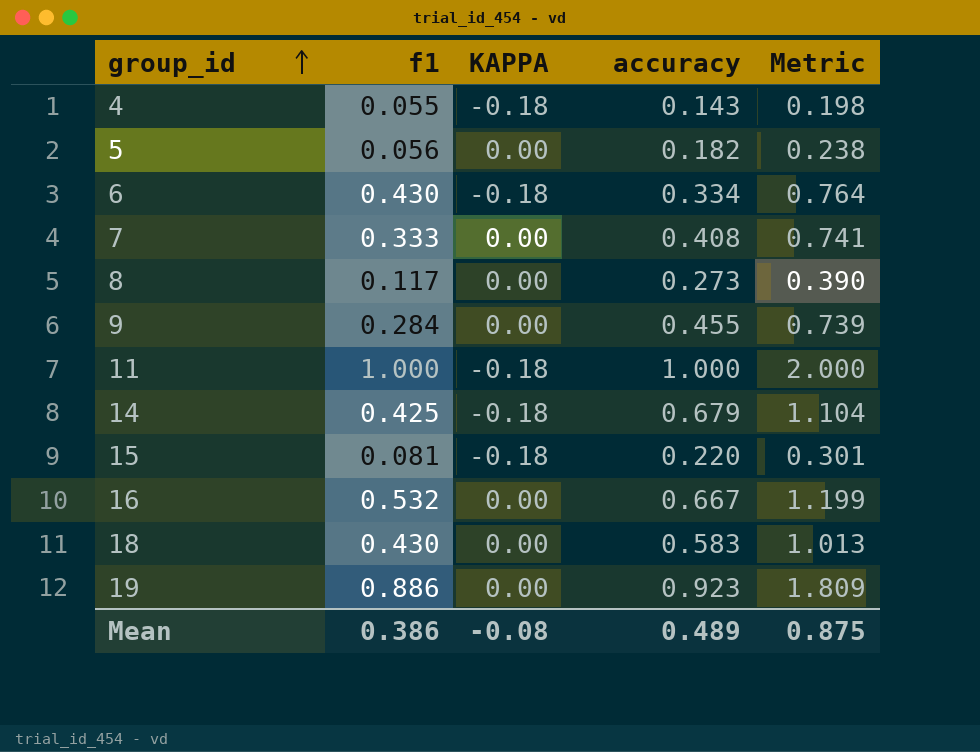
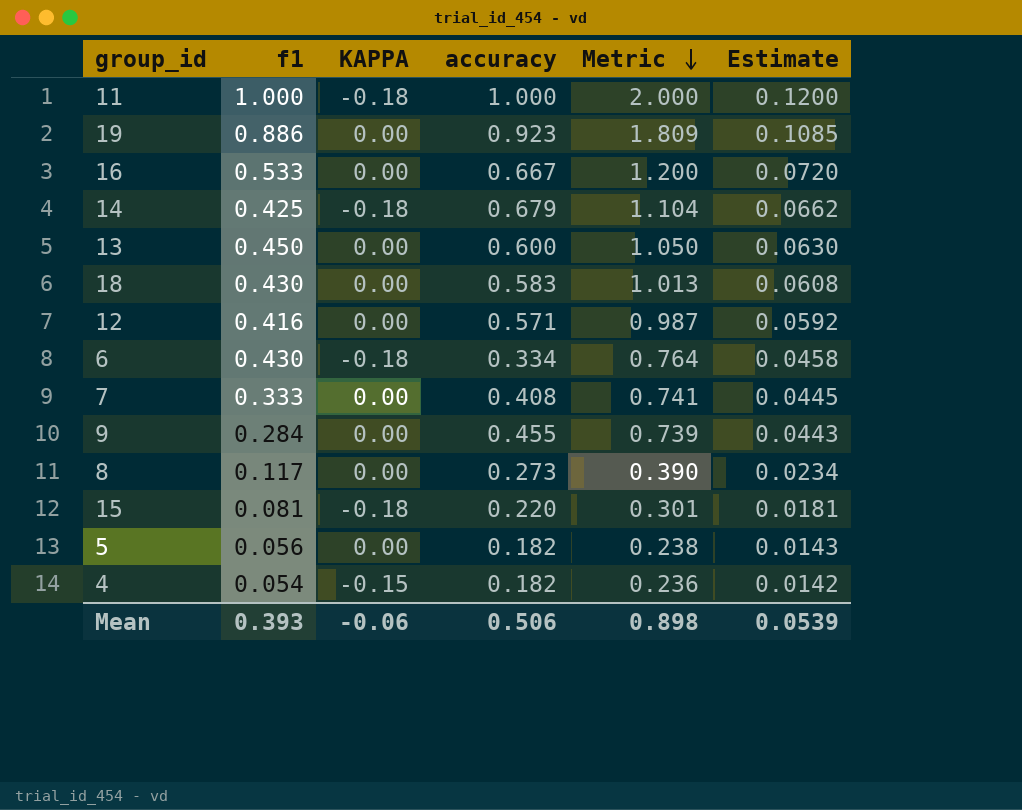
row order: group_id ascending -> Metric descending
column Estimate | formula: none -> [Metric] * 0.06
16 | f1: 0.532 -> 0.533
16 | Metric: 1.199 -> 1.200
row 13: none -> 0.450 | 0.00 | 0.600 | 1.050 | 0.0630
row 12: none -> 0.416 | 0.00 | 0.571 | 0.987 | 0.0592
4 | f1: 0.055 -> 0.054
4 | KAPPA: -0.18 -> -0.15
4 | accuracy: 0.143 -> 0.182
4 | Metric: 0.198 -> 0.236
Mean | f1: 0.386 -> 0.393
Mean | KAPPA: -0.08 -> -0.06
Mean | accuracy: 0.489 -> 0.506
Mean | Metric: 0.875 -> 0.898

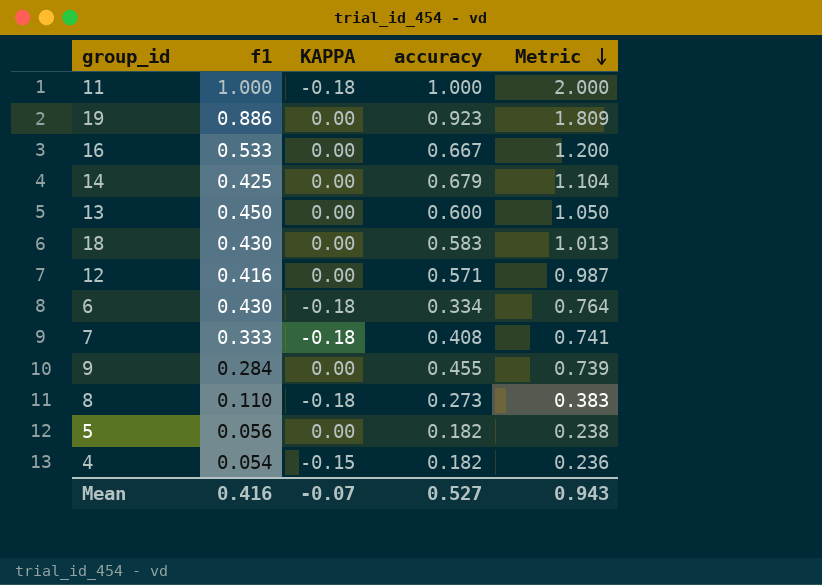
column Estimate | formula: [Metric] * 0.06 -> none
row 15: 0.081 | -0.18 | 0.220 | 0.301 | 0.0181 -> none
14 | KAPPA: -0.18 -> 0.00
7 | KAPPA: 0.00 -> -0.18
8 | f1: 0.117 -> 0.110
8 | KAPPA: 0.00 -> -0.18
8 | Metric: 0.390 -> 0.383
Mean | f1: 0.393 -> 0.416
Mean | KAPPA: -0.06 -> -0.07
Mean | accuracy: 0.506 -> 0.527
Mean | Metric: 0.898 -> 0.943

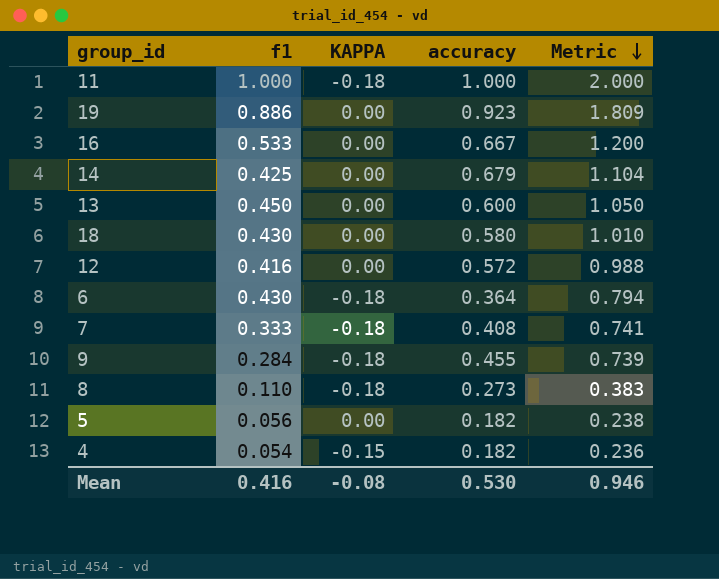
18 | accuracy: 0.583 -> 0.580
18 | Metric: 1.013 -> 1.010
12 | accuracy: 0.571 -> 0.572
12 | Metric: 0.987 -> 0.988
6 | accuracy: 0.334 -> 0.364
6 | Metric: 0.764 -> 0.794
9 | KAPPA: 0.00 -> -0.18
Mean | KAPPA: -0.07 -> -0.08
Mean | accuracy: 0.527 -> 0.530
Mean | Metric: 0.943 -> 0.946

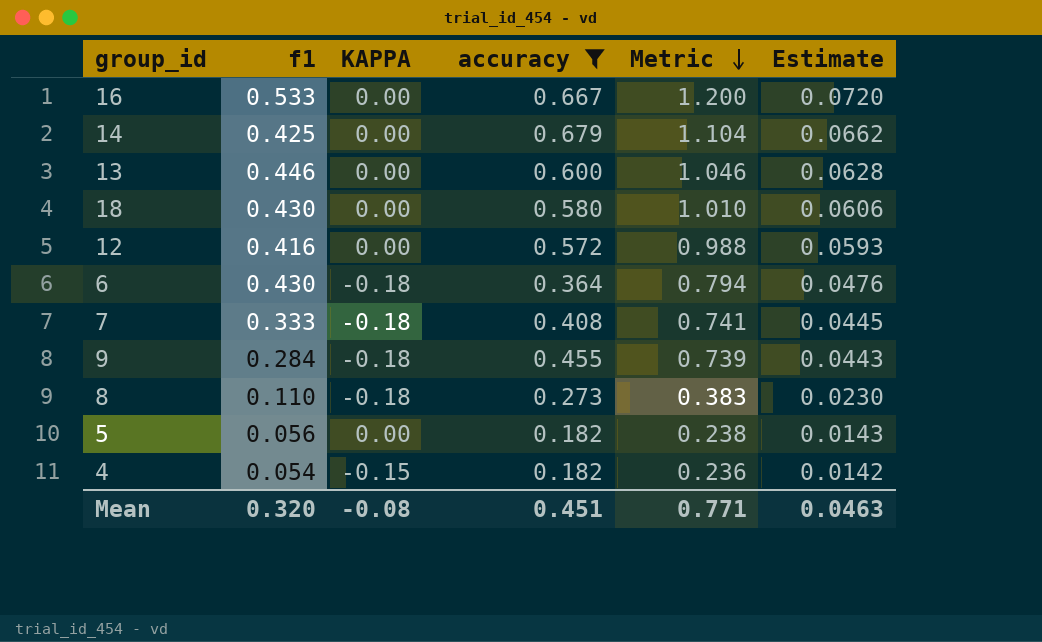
filter: none -> accuracy <= 0.679
column Estimate | formula: none -> [Metric] * 0.06
13 | f1: 0.450 -> 0.446
13 | Metric: 1.050 -> 1.046
Mean | f1: 0.416 -> 0.320
Mean | accuracy: 0.530 -> 0.451
Mean | Metric: 0.946 -> 0.771

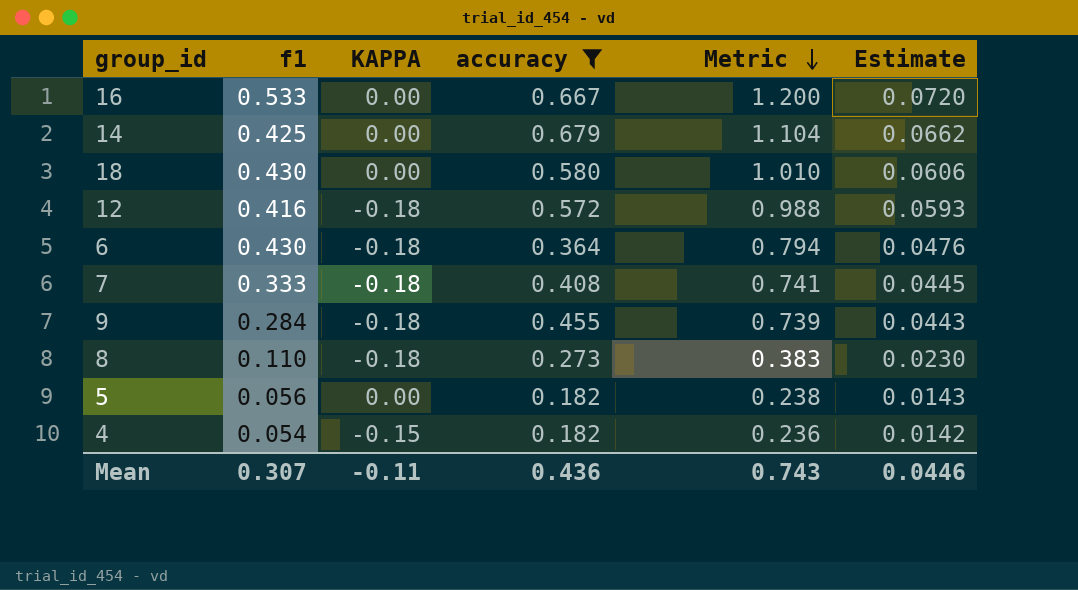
row 13: 0.446 | 0.00 | 0.600 | 1.046 | 0.0628 -> none
12 | KAPPA: 0.00 -> -0.18
Mean | f1: 0.320 -> 0.307
Mean | KAPPA: -0.08 -> -0.11
Mean | accuracy: 0.451 -> 0.436
Mean | Metric: 0.771 -> 0.743
Mean | Estimate: 0.0463 -> 0.0446

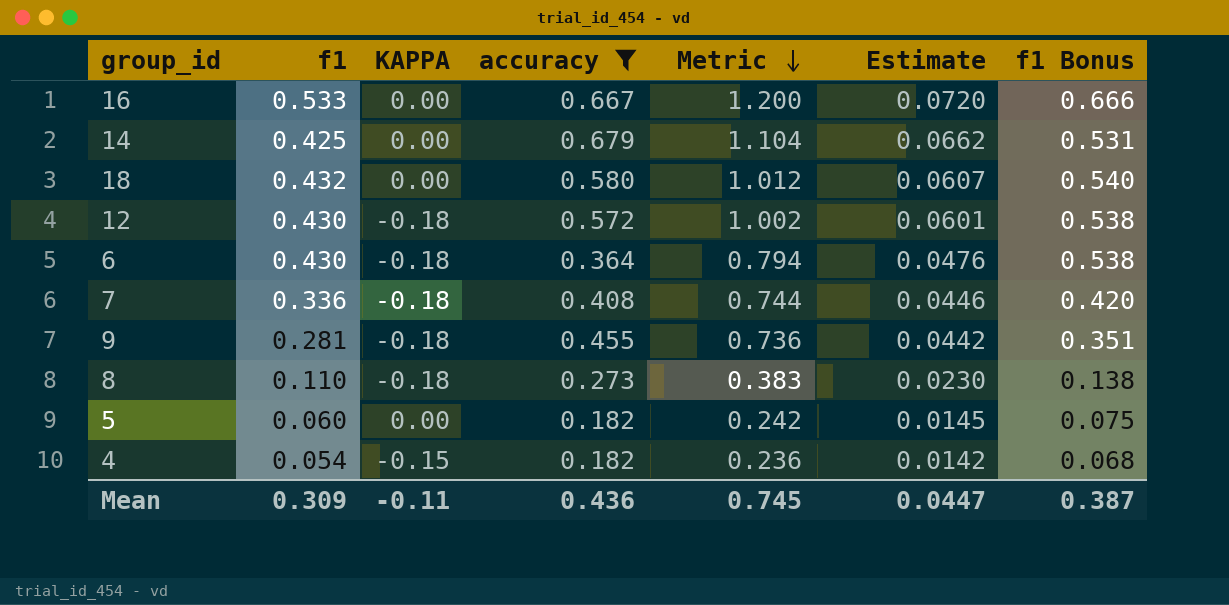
column f1 Bonus | formula: none -> [f1] * 1.25
18 | f1: 0.430 -> 0.432
18 | Metric: 1.010 -> 1.012
18 | Estimate: 0.0606 -> 0.0607
12 | f1: 0.416 -> 0.430
12 | Metric: 0.988 -> 1.002
12 | Estimate: 0.0593 -> 0.0601
7 | f1: 0.333 -> 0.336
7 | Metric: 0.741 -> 0.744
7 | Estimate: 0.0445 -> 0.0446
9 | f1: 0.284 -> 0.281
9 | Metric: 0.739 -> 0.736
9 | Estimate: 0.0443 -> 0.0442
5 | f1: 0.056 -> 0.060
5 | Metric: 0.238 -> 0.242
5 | Estimate: 0.0143 -> 0.0145
Mean | f1: 0.307 -> 0.309
Mean | Metric: 0.743 -> 0.745
Mean | Estimate: 0.0446 -> 0.0447

